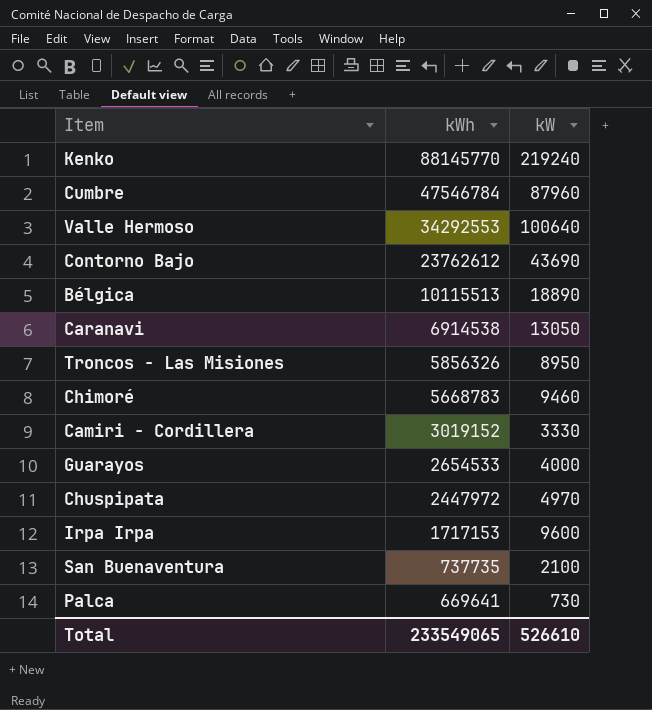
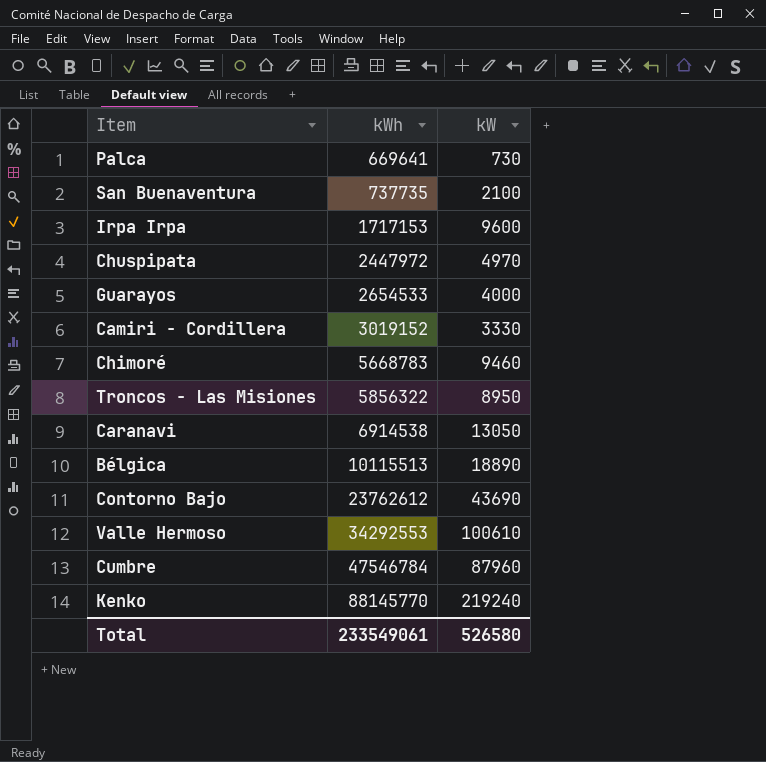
row order: kWh descending -> kWh ascending
Troncos - Las Misiones | kWh: 5856326 -> 5856322
Valle Hermoso | kW: 100640 -> 100610
Total | kWh: 233549065 -> 233549061
Total | kW: 526610 -> 526580

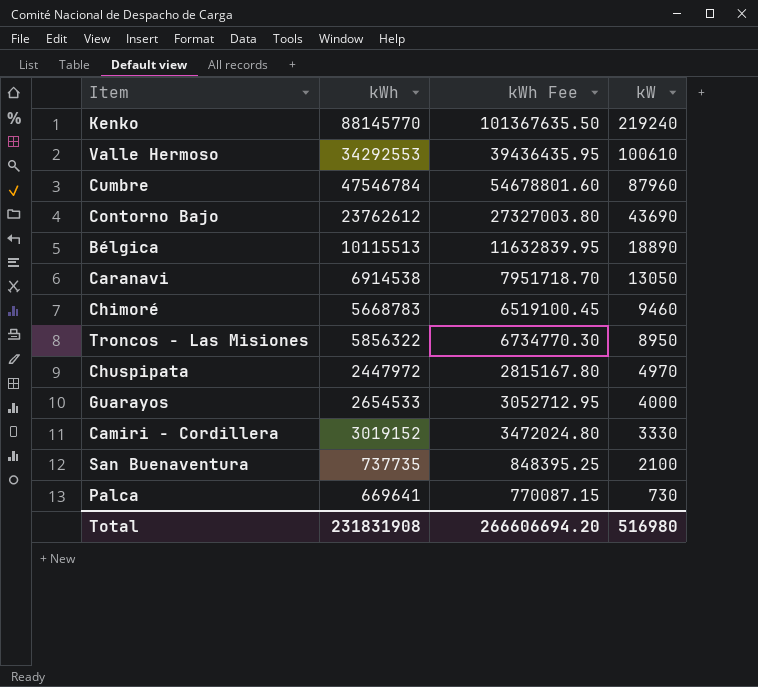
row order: kWh ascending -> kW descending
column kWh Fee | formula: none -> [kWh] * 1.15
row Irpa Irpa: 1717153 | 9600 -> none
Total | kWh: 233549061 -> 231831908
Total | kW: 526580 -> 516980

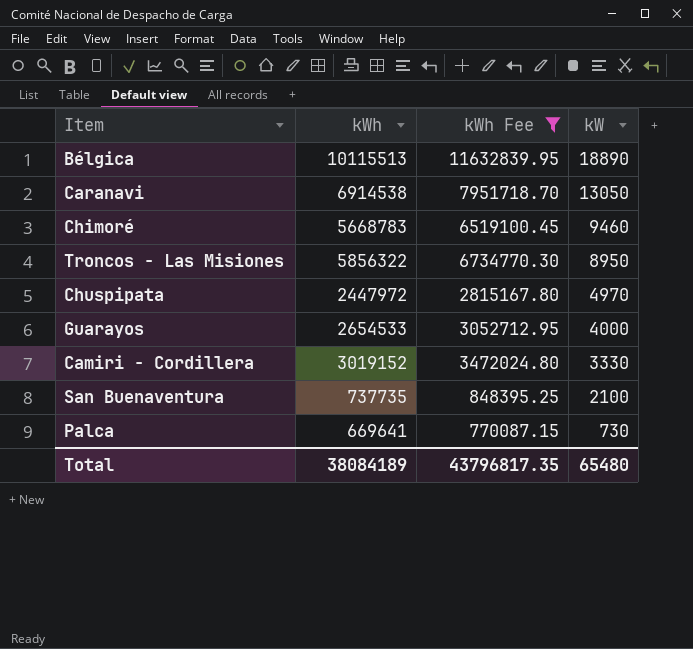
filter: none -> kWh Fee <= 11632839.95
Total | kWh: 231831908 -> 38084189
Total | kWh Fee: 266606694.20 -> 43796817.35
Total | kW: 516980 -> 65480

